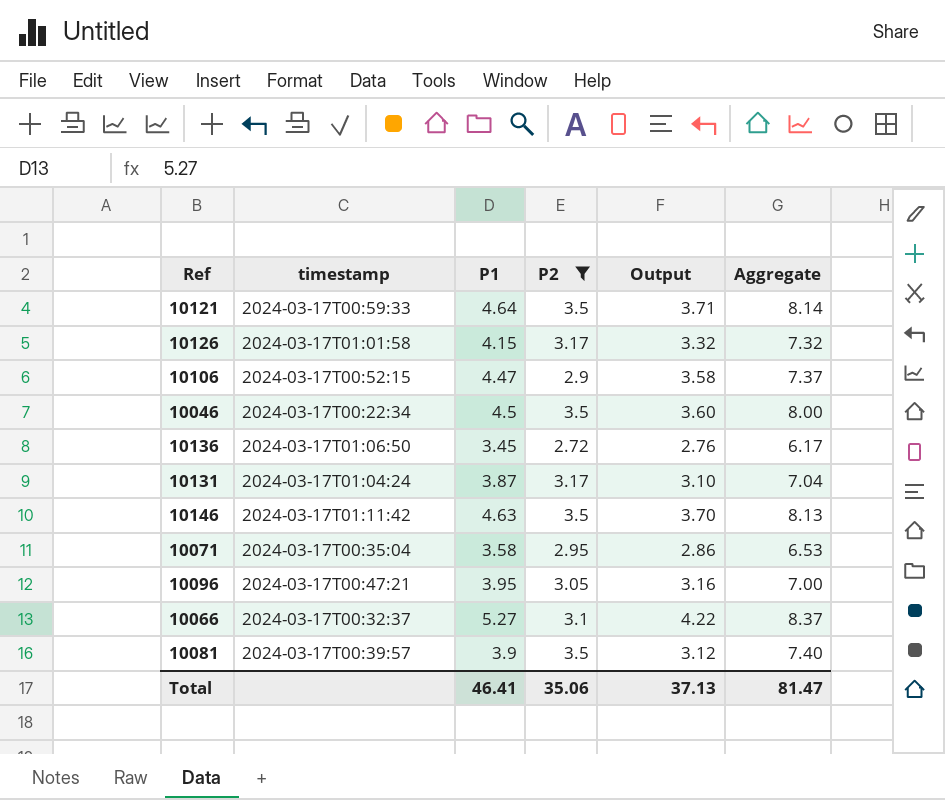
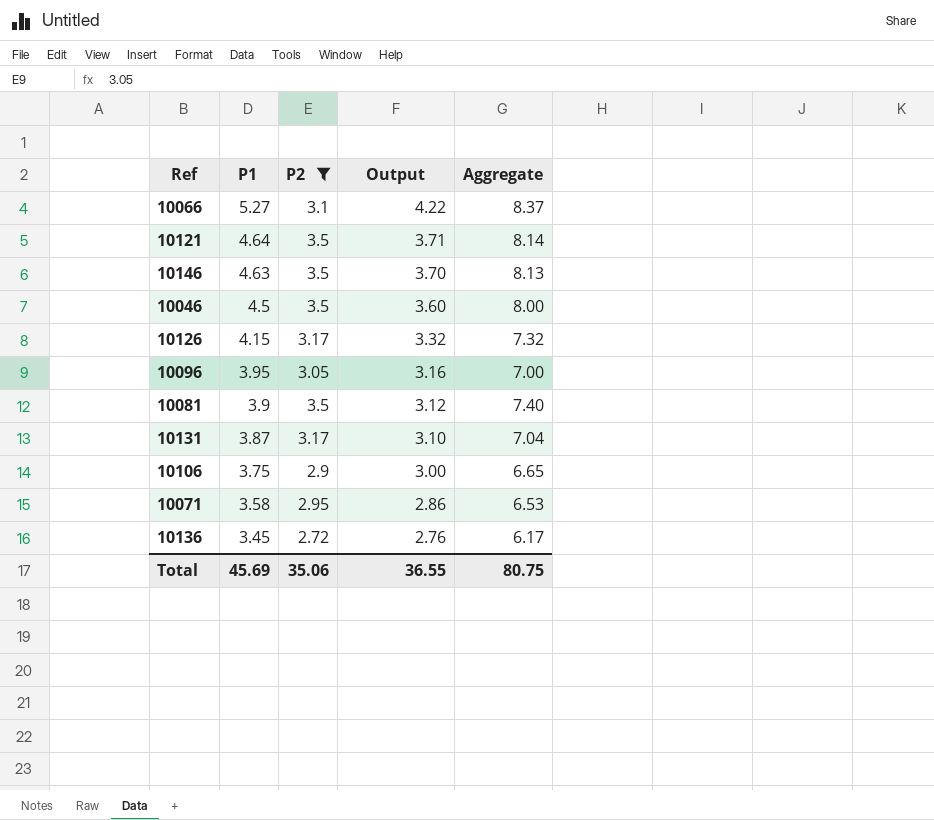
row order: none -> P1 descending
column timestamp | position: 2 -> none
10106 | P1: 4.47 -> 3.75
10106 | Output: 3.58 -> 3.00
10106 | Aggregate: 7.37 -> 6.65
Total | P1: 46.41 -> 45.69
Total | Output: 37.13 -> 36.55
Total | Aggregate: 81.47 -> 80.75

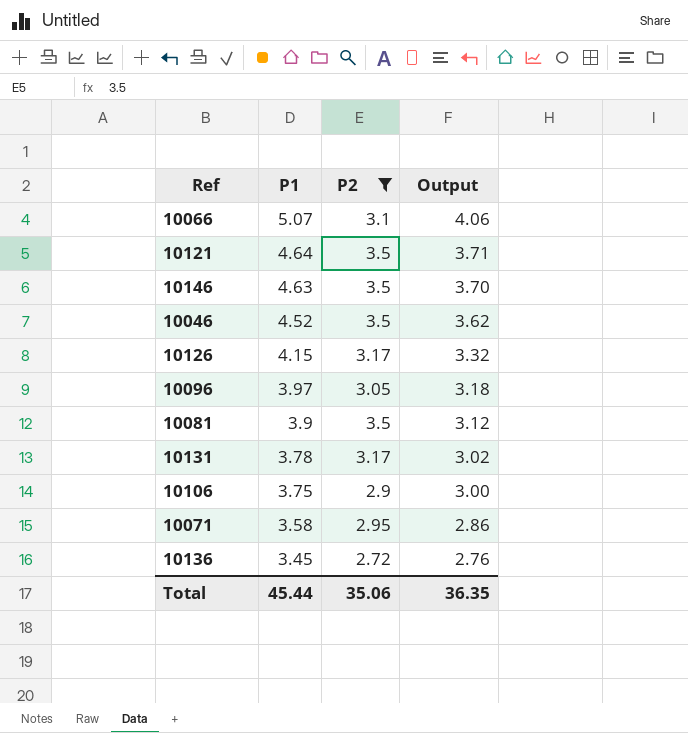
column Aggregate | formula: [P1] + [P2] -> none
10066 | P1: 5.27 -> 5.07
10066 | Output: 4.22 -> 4.06
10046 | P1: 4.5 -> 4.52
10046 | Output: 3.60 -> 3.62
10096 | P1: 3.95 -> 3.97
10096 | Output: 3.16 -> 3.18
10131 | P1: 3.87 -> 3.78
10131 | Output: 3.10 -> 3.02
Total | P1: 45.69 -> 45.44
Total | Output: 36.55 -> 36.35

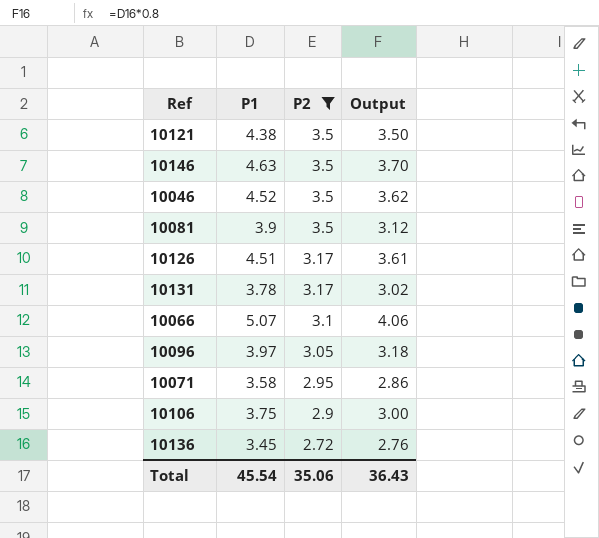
row order: P1 descending -> P2 descending
10121 | P1: 4.64 -> 4.38
10121 | Output: 3.71 -> 3.50
10126 | P1: 4.15 -> 4.51
10126 | Output: 3.32 -> 3.61
Total | P1: 45.44 -> 45.54
Total | Output: 36.35 -> 36.43

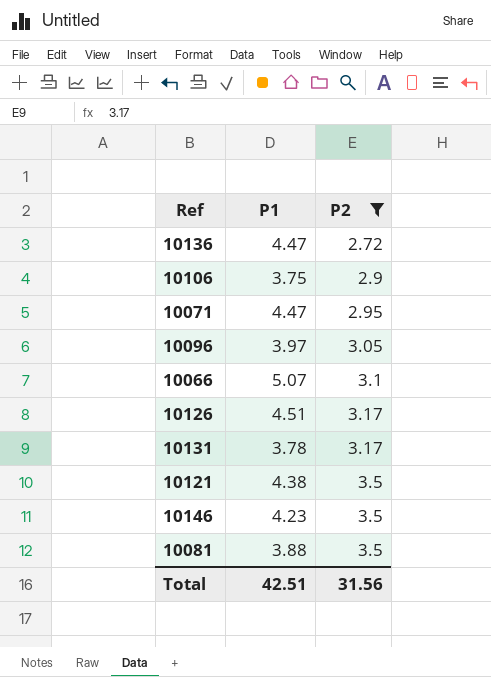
row order: P2 descending -> P2 ascending
column Output | formula: [P1] * 0.8 -> none
row 10046: 4.52 | 3.5 | 3.62 -> none
10136 | P1: 3.45 -> 4.47
10071 | P1: 3.58 -> 4.47
10146 | P1: 4.63 -> 4.23
10081 | P1: 3.9 -> 3.88
Total | P1: 45.54 -> 42.51
Total | P2: 35.06 -> 31.56

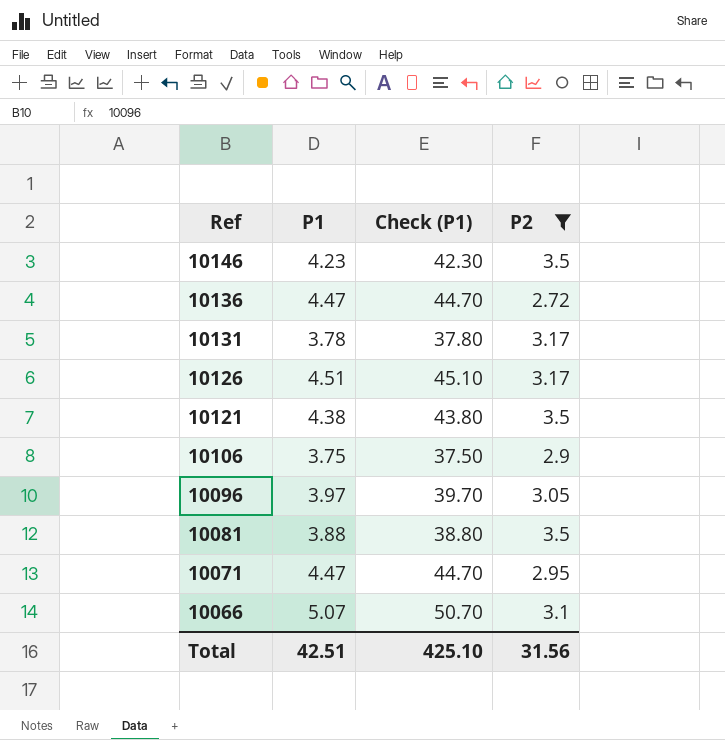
row order: P2 ascending -> Ref descending
column Check (P1) | formula: none -> [P1] * 10

